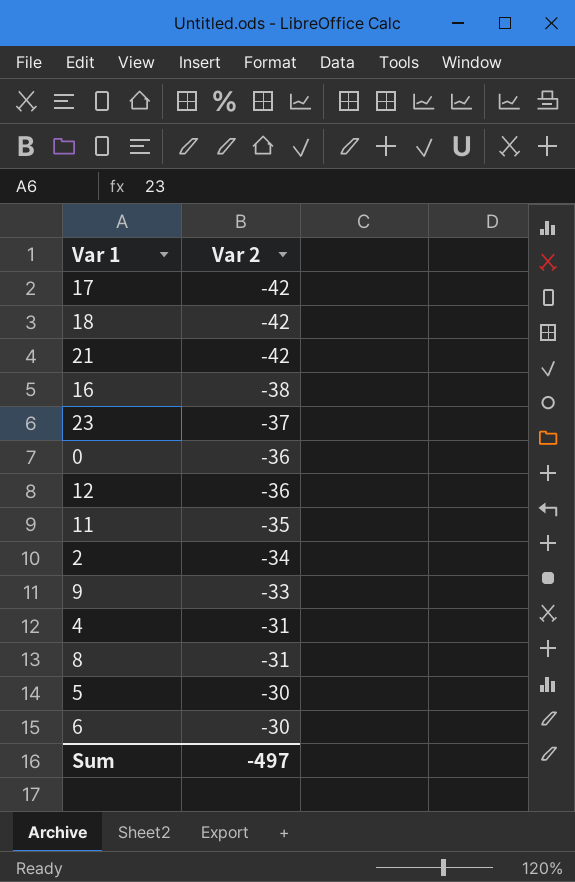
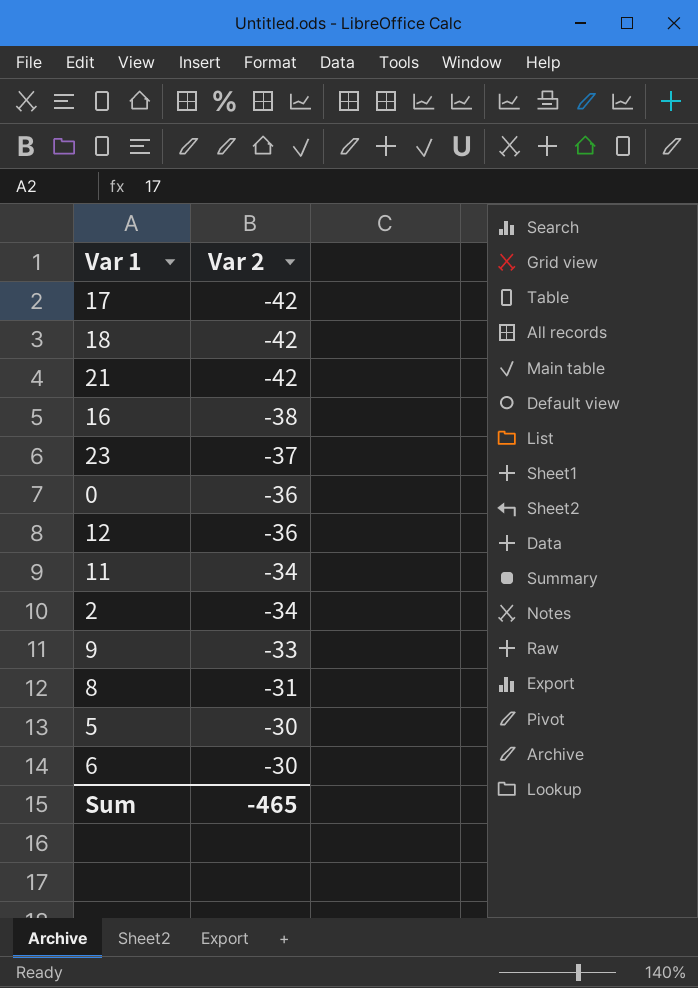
row 4: -31 -> none
11 | Var 2: -35 -> -34
Sum | Var 2: -497 -> -465

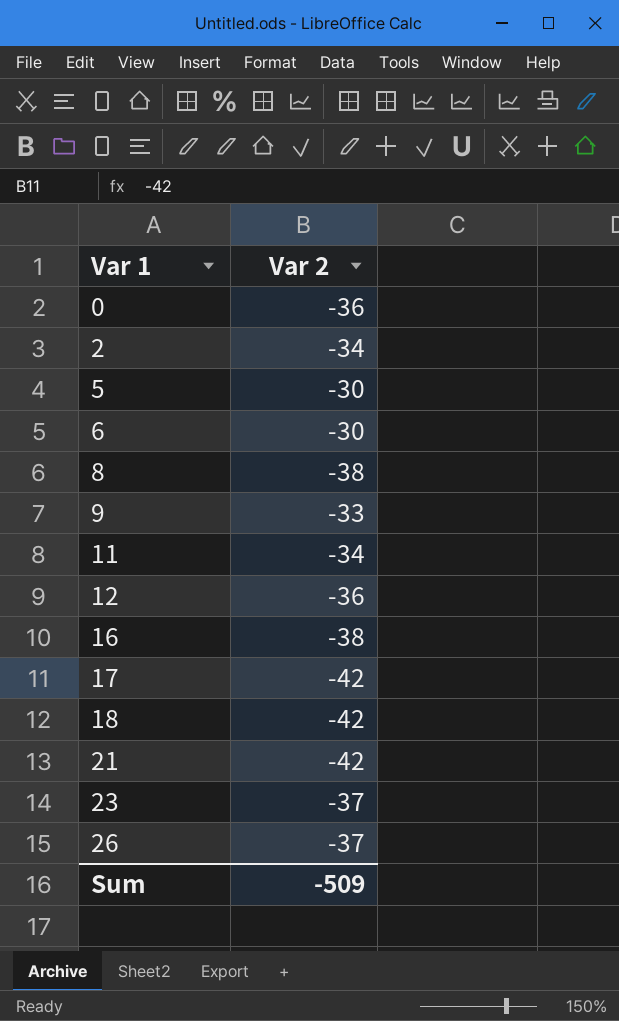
row order: Var 2 ascending -> Var 1 ascending
8 | Var 2: -31 -> -38
row 26: none -> -37
Sum | Var 2: -465 -> -509

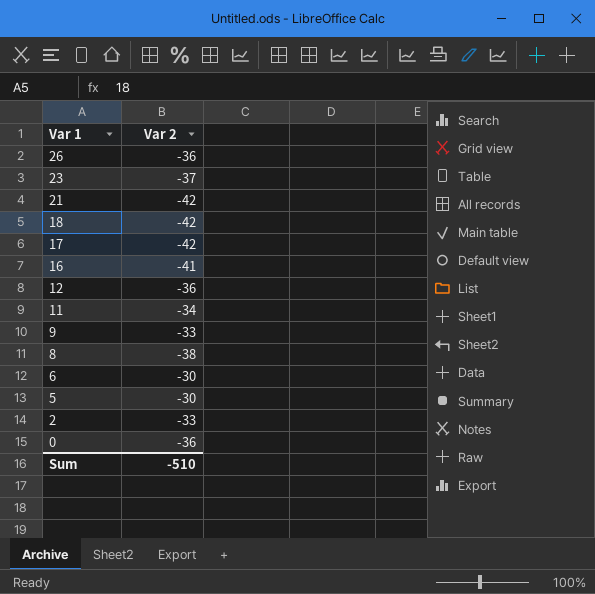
row order: Var 1 ascending -> Var 1 descending
26 | Var 2: -37 -> -36
16 | Var 2: -38 -> -41
2 | Var 2: -34 -> -33
Sum | Var 2: -509 -> -510

